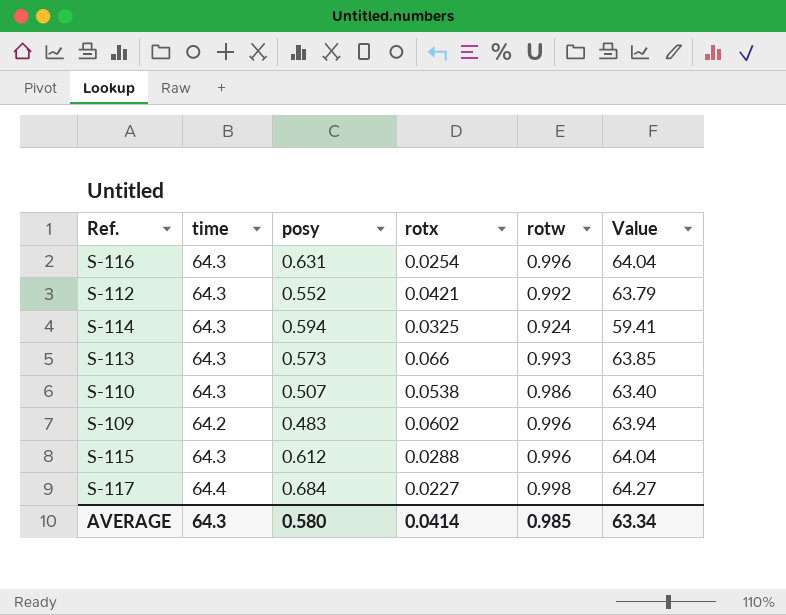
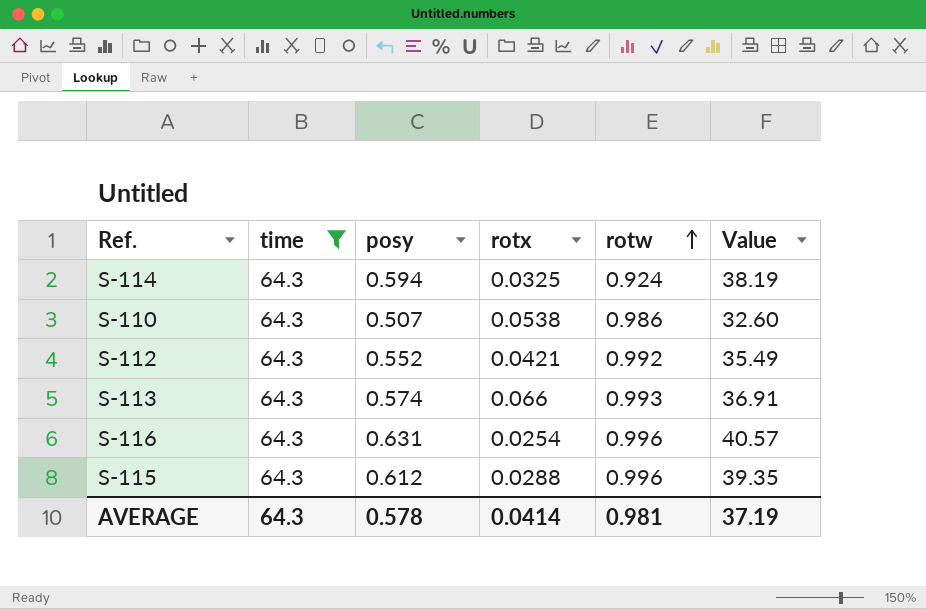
filter: none -> time = 64.3
row order: none -> rotw ascending
column Value | formula: [time] * [rotw] -> [time] * [posy]
S-113 | posy: 0.573 -> 0.574
AVERAGE | posy: 0.580 -> 0.578
AVERAGE | rotw: 0.985 -> 0.981
AVERAGE | Value: 63.34 -> 37.19

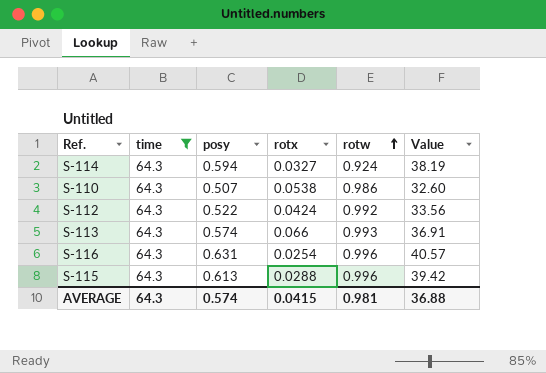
S-114 | rotx: 0.0325 -> 0.0327
S-112 | posy: 0.552 -> 0.522
S-112 | rotx: 0.0421 -> 0.0424
S-112 | Value: 35.49 -> 33.56
S-115 | posy: 0.612 -> 0.613
S-115 | Value: 39.35 -> 39.42
AVERAGE | posy: 0.578 -> 0.574
AVERAGE | rotx: 0.0414 -> 0.0415
AVERAGE | Value: 37.19 -> 36.88

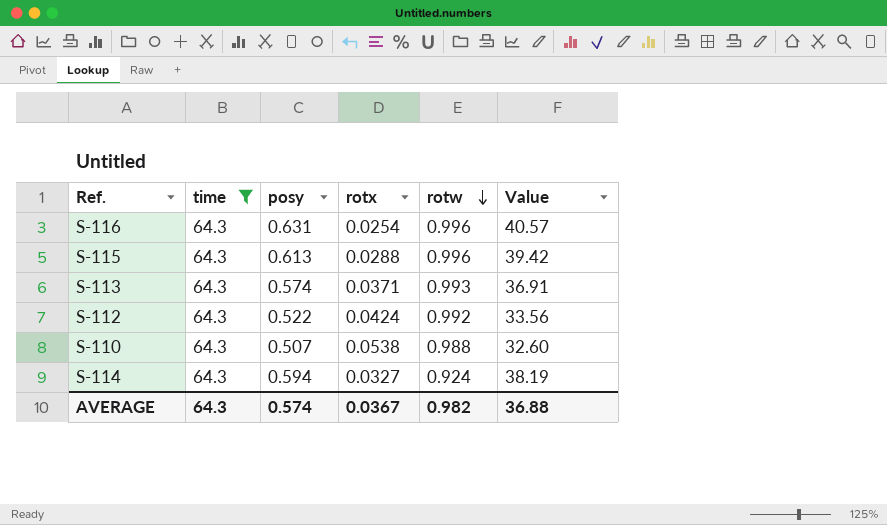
row order: rotw ascending -> rotw descending
S-113 | rotx: 0.066 -> 0.0371
S-110 | rotw: 0.986 -> 0.988
AVERAGE | rotx: 0.0415 -> 0.0367
AVERAGE | rotw: 0.981 -> 0.982

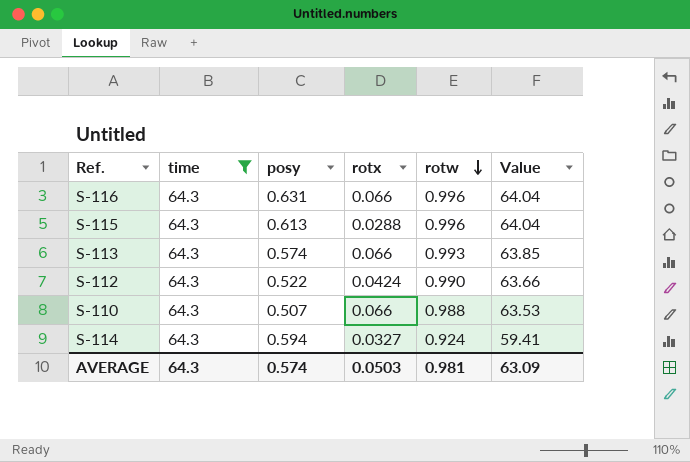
column Value | formula: [time] * [posy] -> [time] * [rotw]
S-116 | rotx: 0.0254 -> 0.066
S-113 | rotx: 0.0371 -> 0.066
S-112 | rotw: 0.992 -> 0.990
S-110 | rotx: 0.0538 -> 0.066
AVERAGE | rotx: 0.0367 -> 0.0503
AVERAGE | rotw: 0.982 -> 0.981
AVERAGE | Value: 36.88 -> 63.09

